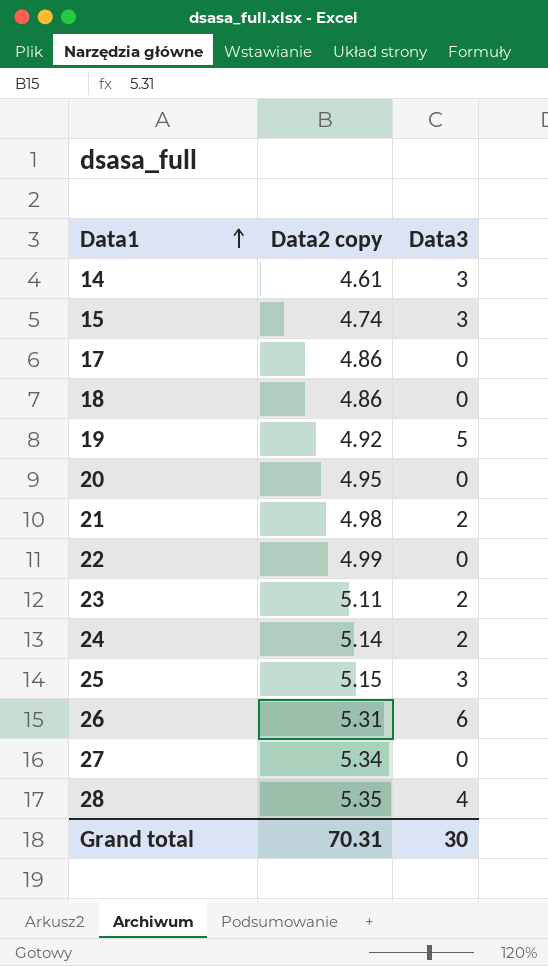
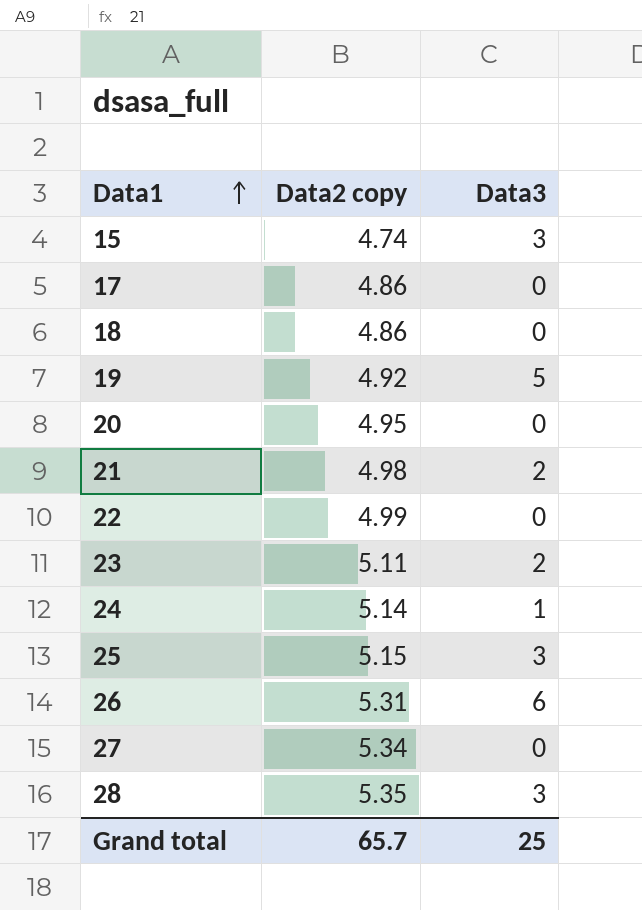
row 14: 4.61 | 3 -> none
24 | Data3: 2 -> 1
28 | Data3: 4 -> 3
Grand total | Data2 copy: 70.31 -> 65.7
Grand total | Data3: 30 -> 25

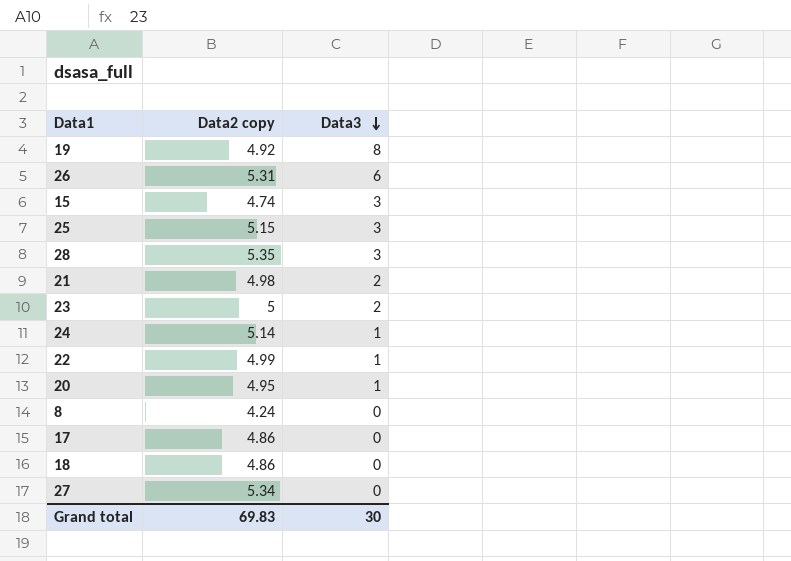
row order: Data1 ascending -> Data3 descending
19 | Data3: 5 -> 8
23 | Data2 copy: 5.11 -> 5
22 | Data3: 0 -> 1
20 | Data3: 0 -> 1
row 8: none -> 4.24 | 0
Grand total | Data2 copy: 65.7 -> 69.83
Grand total | Data3: 25 -> 30

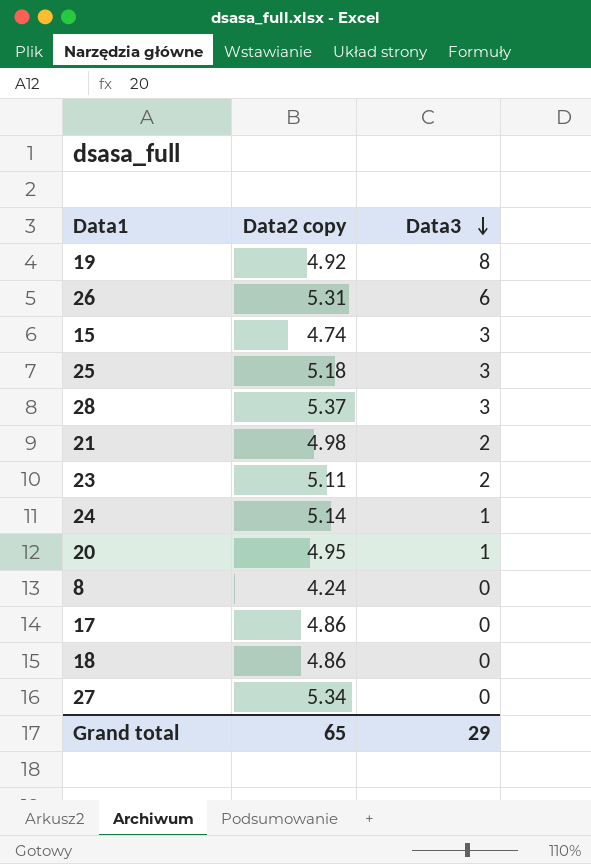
row 22: 4.99 | 1 -> none
25 | Data2 copy: 5.15 -> 5.18
28 | Data2 copy: 5.35 -> 5.37
23 | Data2 copy: 5 -> 5.11
Grand total | Data2 copy: 69.83 -> 65
Grand total | Data3: 30 -> 29

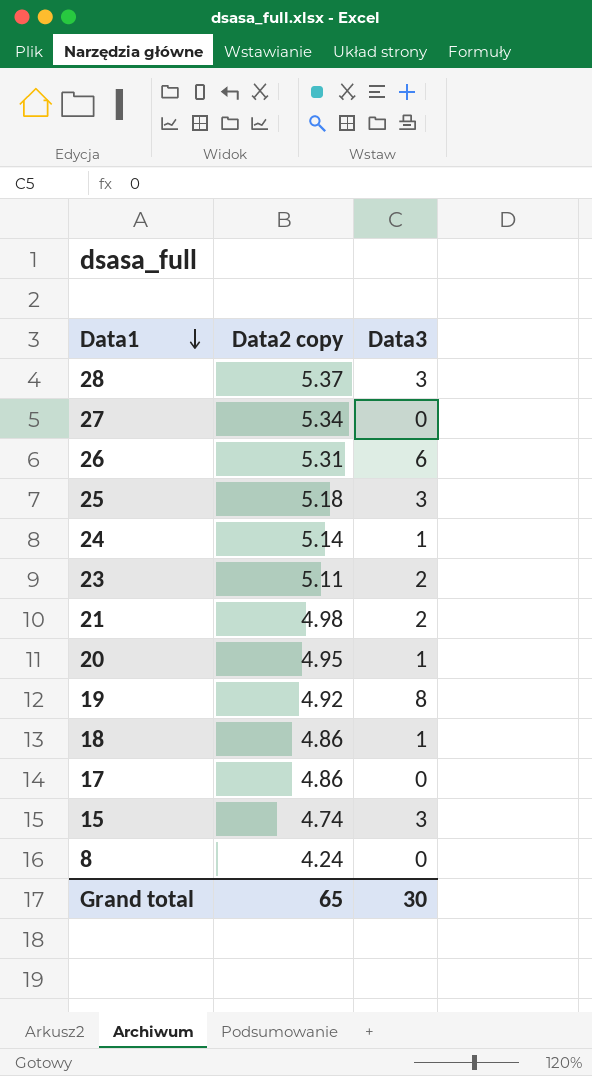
row order: Data3 descending -> Data1 descending
18 | Data3: 0 -> 1
Grand total | Data3: 29 -> 30

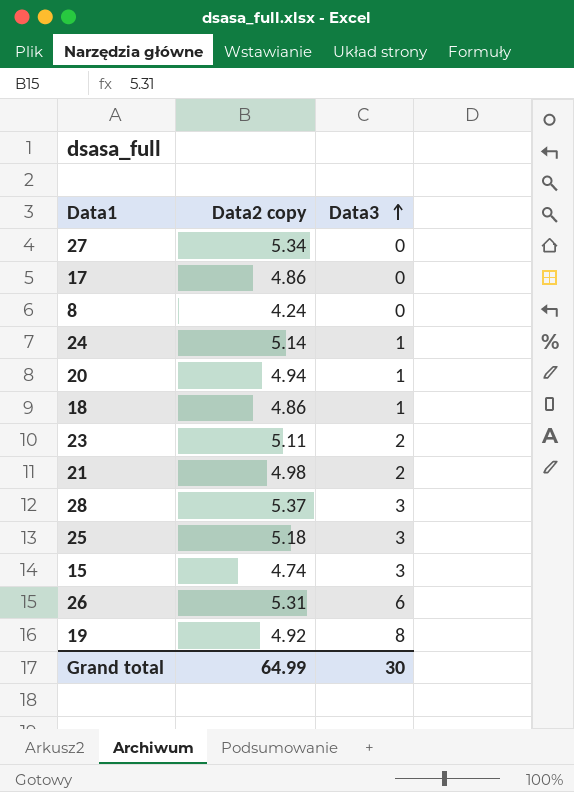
row order: Data1 descending -> Data3 ascending
20 | Data2 copy: 4.95 -> 4.94
Grand total | Data2 copy: 65 -> 64.99

